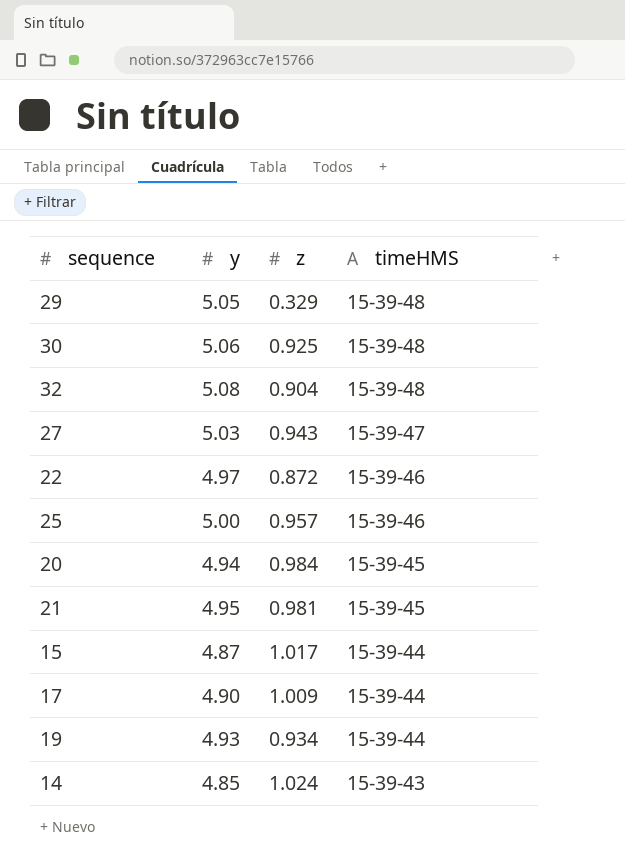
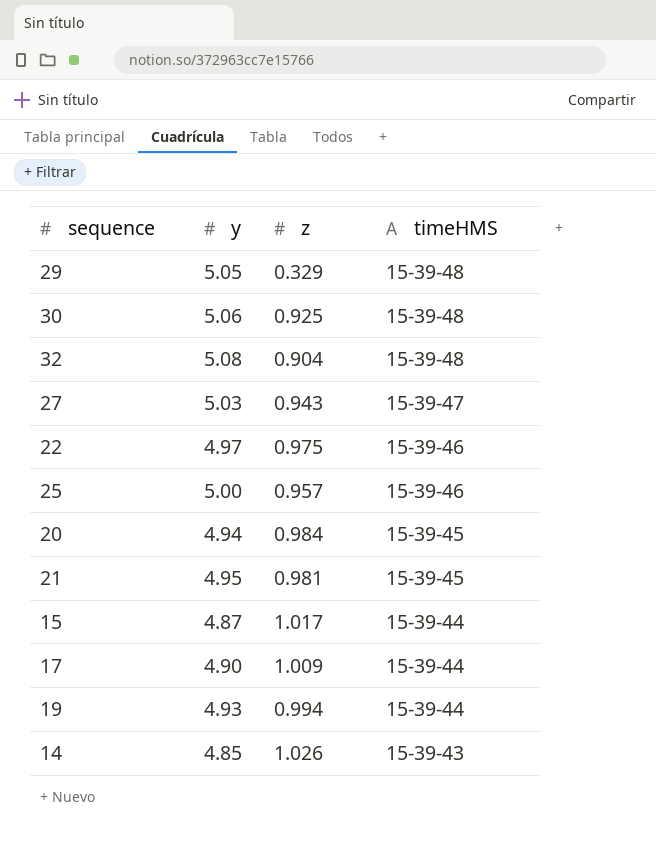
22 | z: 0.872 -> 0.975
19 | z: 0.934 -> 0.994
14 | z: 1.024 -> 1.026

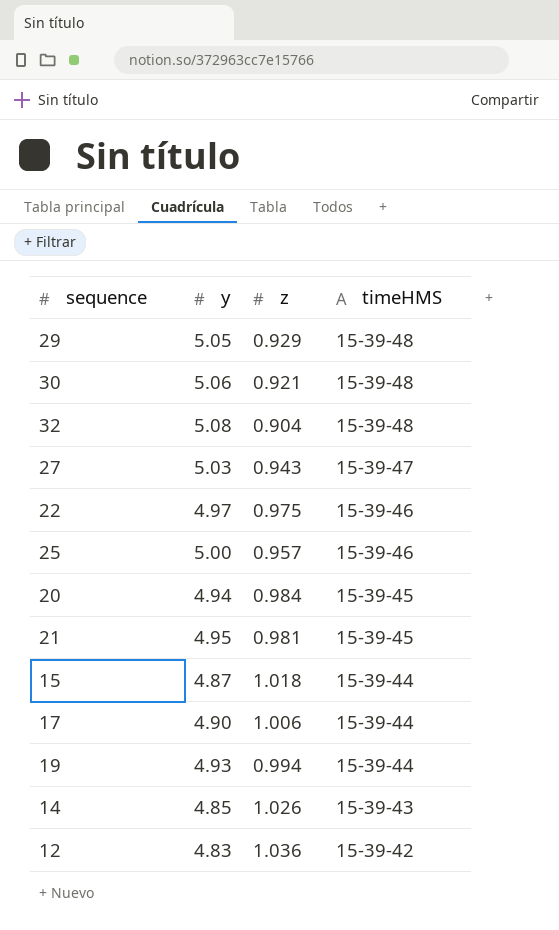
29 | z: 0.329 -> 0.929
30 | z: 0.925 -> 0.921
15 | z: 1.017 -> 1.018
17 | z: 1.009 -> 1.006
row 12: none -> 4.83 | 1.036 | 15-39-42

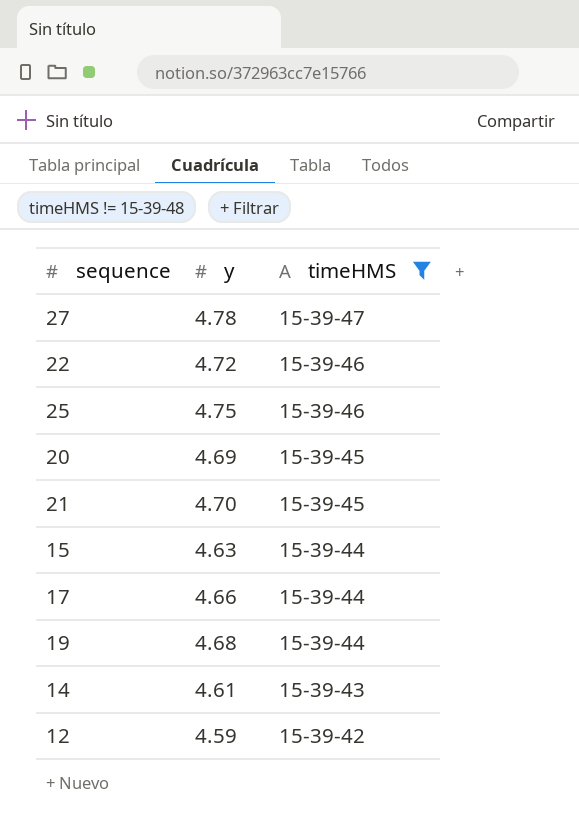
filter: none -> timeHMS != 15-39-48
column z | position: 3 -> none
27 | y: 5.03 -> 4.78
22 | y: 4.97 -> 4.72
25 | y: 5.00 -> 4.75
20 | y: 4.94 -> 4.69
21 | y: 4.95 -> 4.70
15 | y: 4.87 -> 4.63
17 | y: 4.90 -> 4.66
19 | y: 4.93 -> 4.68
14 | y: 4.85 -> 4.61
12 | y: 4.83 -> 4.59

